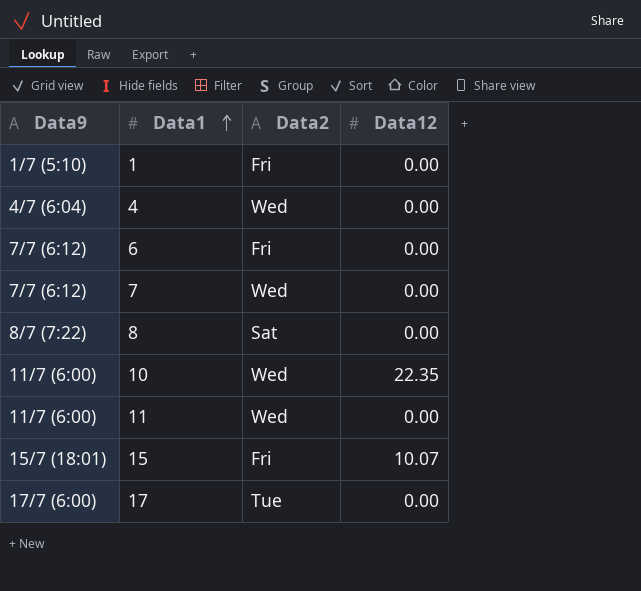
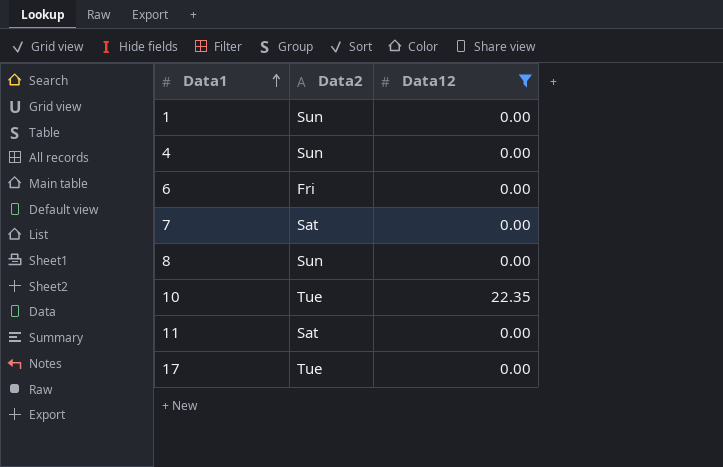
filter: none -> Data12 != 10.07
column Data9 | position: 1 -> none
1 | Data2: Fri -> Sun
4 | Data2: Wed -> Sun
7 | Data2: Wed -> Sat
8 | Data2: Sat -> Sun
10 | Data2: Wed -> Tue
11 | Data2: Wed -> Sat

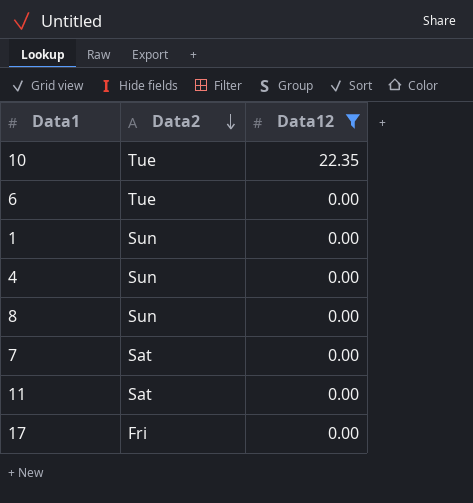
row order: Data1 ascending -> Data2 descending
6 | Data2: Fri -> Tue
17 | Data2: Tue -> Fri

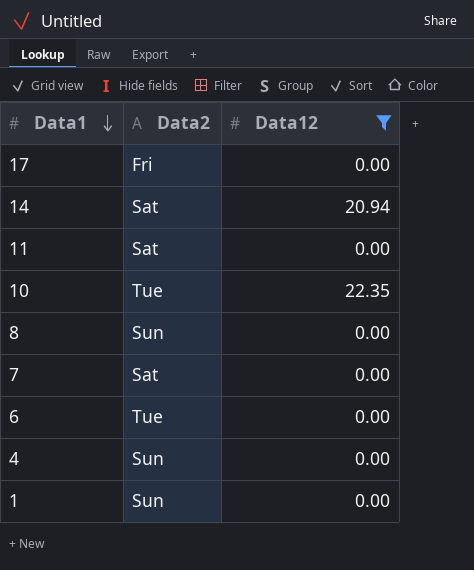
row order: Data2 descending -> Data1 descending
row 14: none -> Sat | 20.94

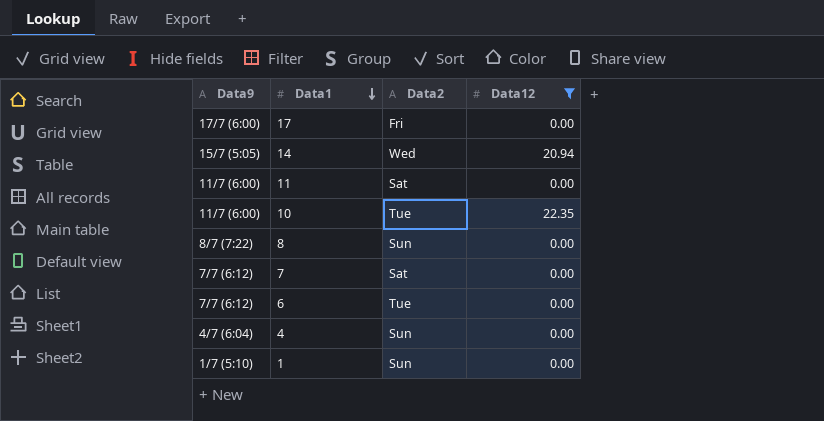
column Data9 | position: none -> 1
14 | Data2: Sat -> Wed

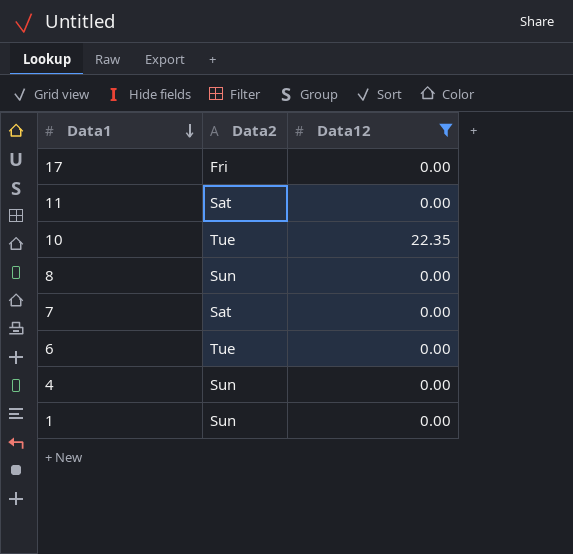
column Data9 | position: 1 -> none
row 14: 15/7 (5:05) | Wed | 20.94 -> none

